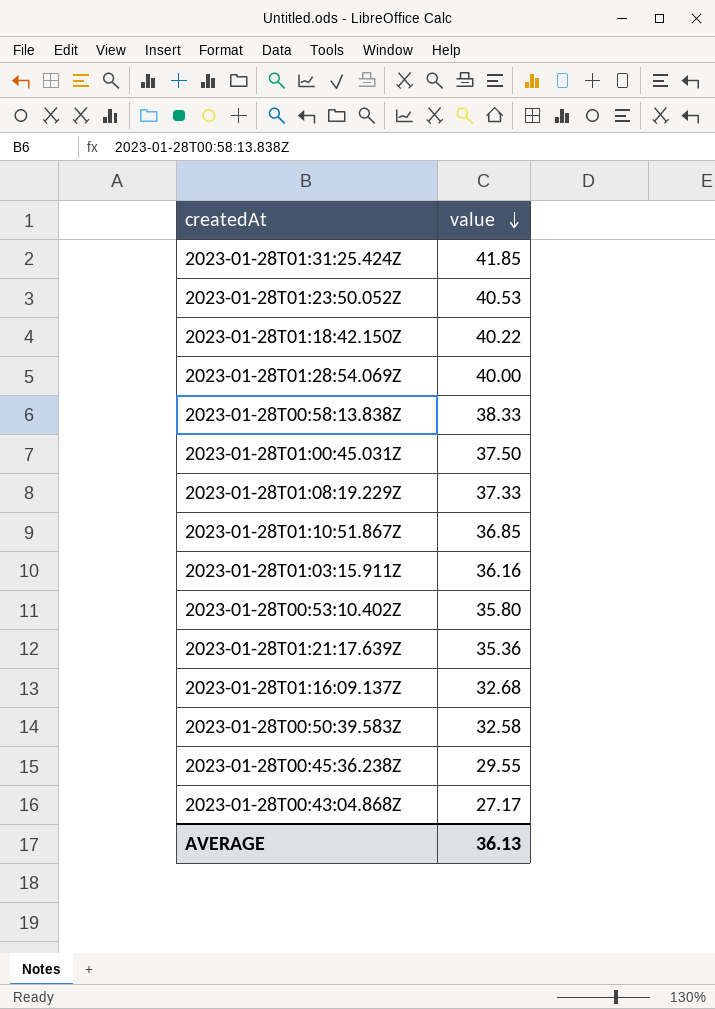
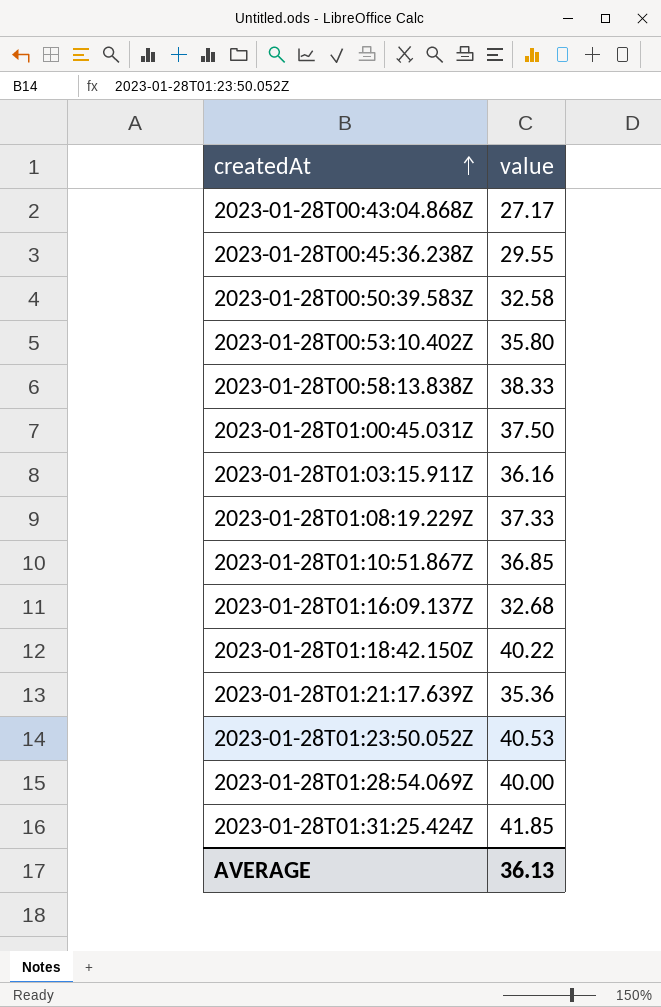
row order: value descending -> createdAt ascending

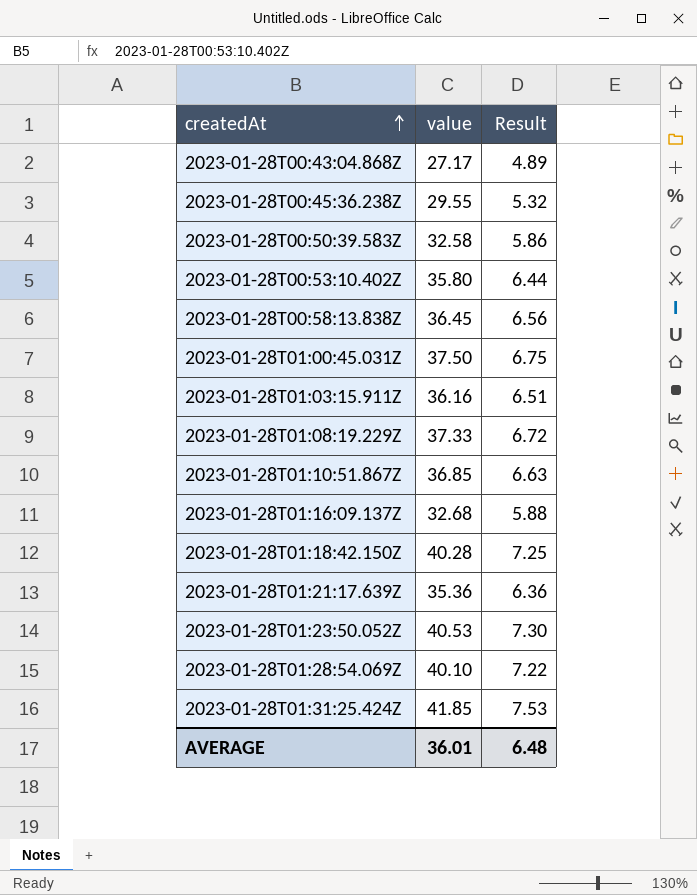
column Result | formula: none -> [value] * 0.18
2023-01-28T00:58:13.838Z | value: 38.33 -> 36.45
2023-01-28T01:18:42.150Z | value: 40.22 -> 40.28
2023-01-28T01:28:54.069Z | value: 40.00 -> 40.10
AVERAGE | value: 36.13 -> 36.01

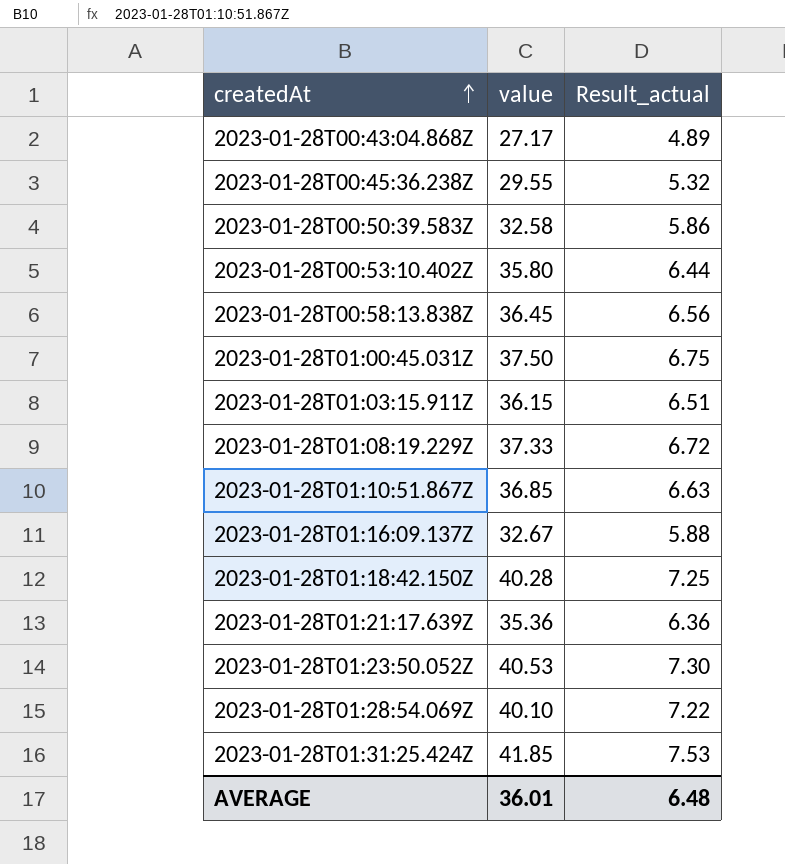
column name: Result -> Result_actual
2023-01-28T01:03:15.911Z | value: 36.16 -> 36.15
2023-01-28T01:16:09.137Z | value: 32.68 -> 32.67

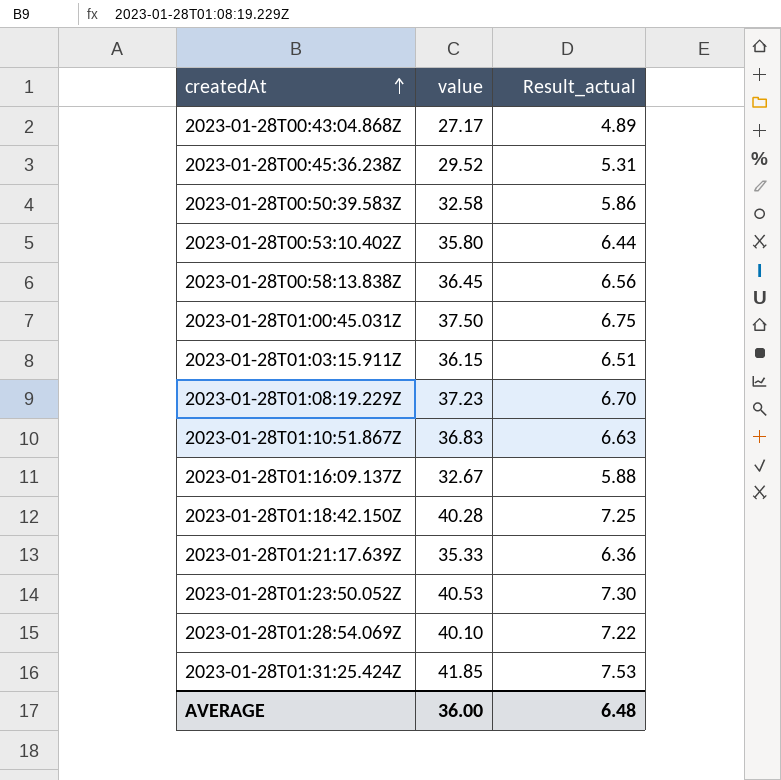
2023-01-28T00:45:36.238Z | value: 29.55 -> 29.52
2023-01-28T00:45:36.238Z | Result_actual: 5.32 -> 5.31
2023-01-28T01:08:19.229Z | value: 37.33 -> 37.23
2023-01-28T01:08:19.229Z | Result_actual: 6.72 -> 6.70
2023-01-28T01:10:51.867Z | value: 36.85 -> 36.83
2023-01-28T01:21:17.639Z | value: 35.36 -> 35.33
AVERAGE | value: 36.01 -> 36.00

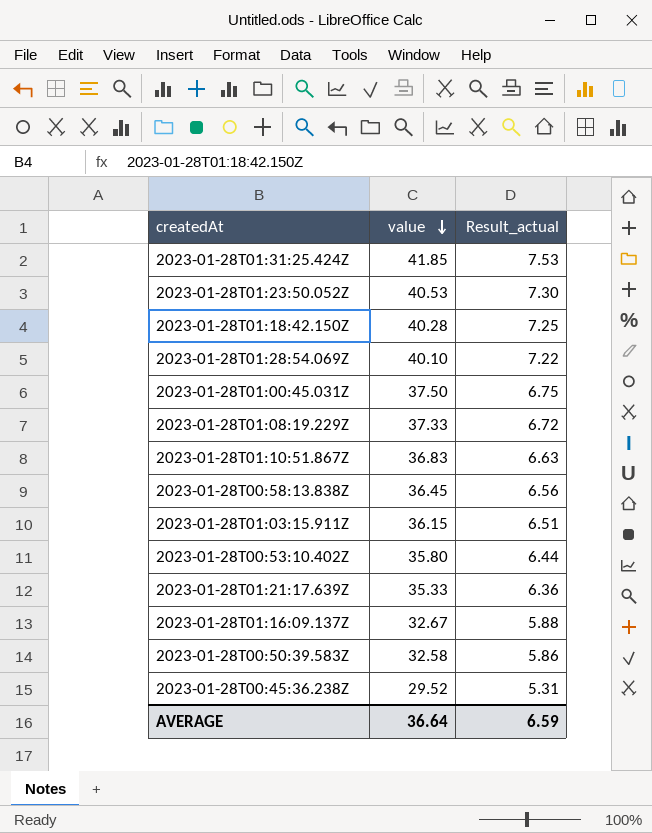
row order: createdAt ascending -> value descending
row 2023-01-28T00:43:04.868Z: 27.17 | 4.89 -> none
2023-01-28T01:08:19.229Z | value: 37.23 -> 37.33
2023-01-28T01:08:19.229Z | Result_actual: 6.70 -> 6.72
AVERAGE | value: 36.00 -> 36.64
AVERAGE | Result_actual: 6.48 -> 6.59

